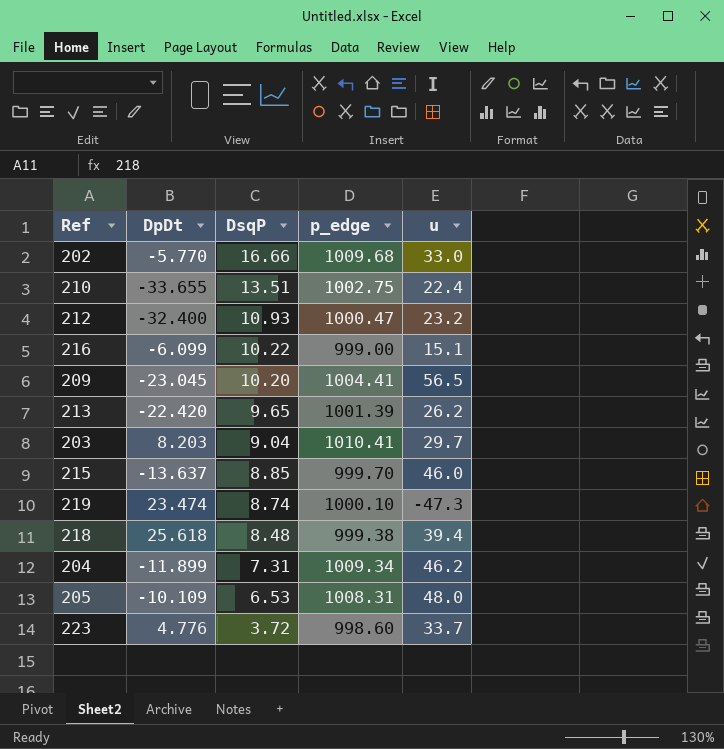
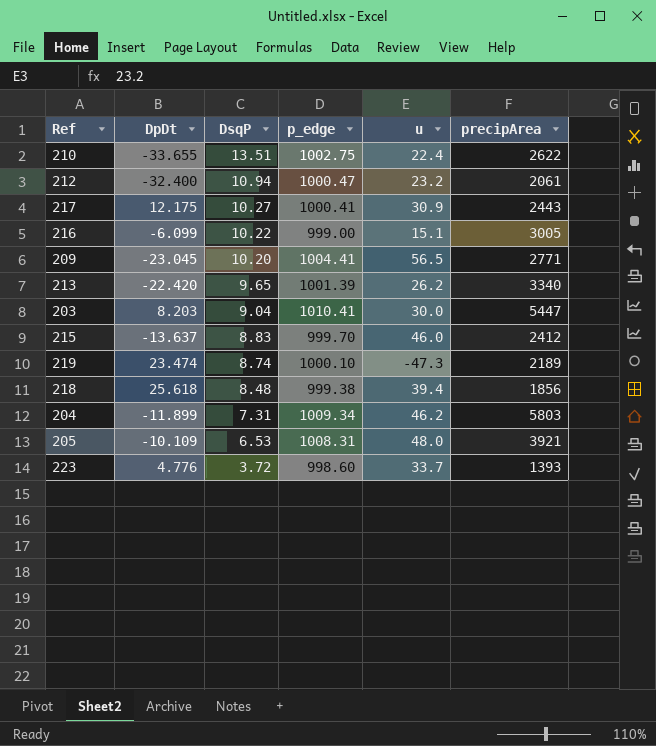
column precipArea | position: none -> 6
row 202: -5.770 | 16.66 | 1009.68 | 33.0 -> none
212 | DsqP: 10.93 -> 10.94
row 217: none -> 12.175 | 10.27 | 1000.41 | 30.9 | 2443
203 | u: 29.7 -> 30.0
215 | DsqP: 8.85 -> 8.83

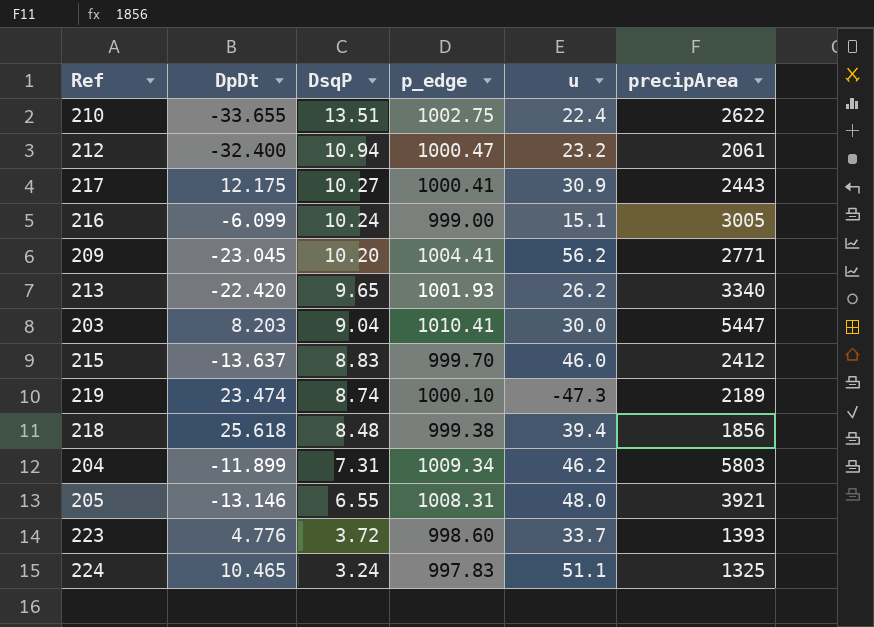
216 | DsqP: 10.22 -> 10.24
209 | u: 56.5 -> 56.2
213 | p_edge: 1001.39 -> 1001.93
205 | DpDt: -10.109 -> -13.146
205 | DsqP: 6.53 -> 6.55
row 224: none -> 10.465 | 3.24 | 997.83 | 51.1 | 1325

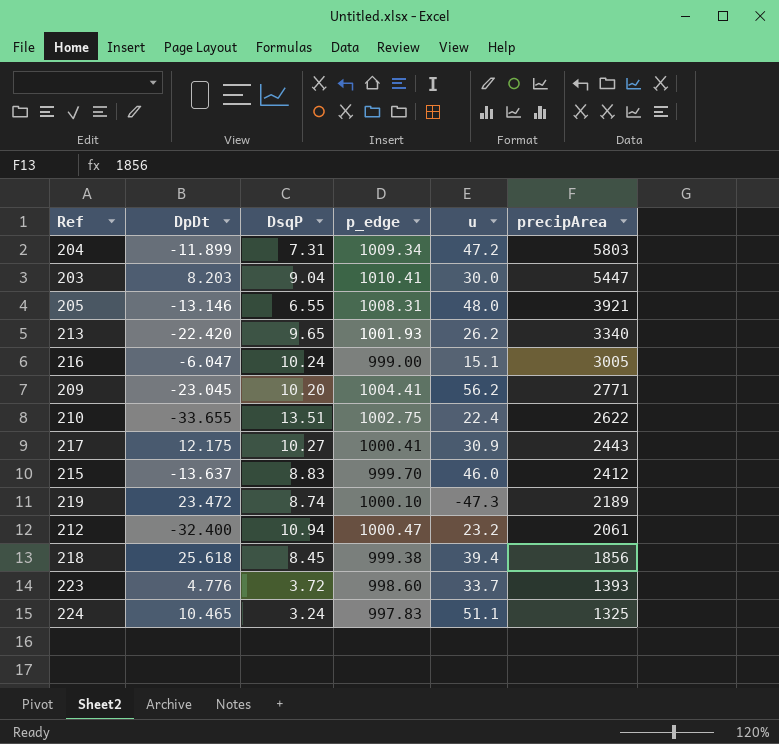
row order: DsqP descending -> precipArea descending
204 | u: 46.2 -> 47.2
216 | DpDt: -6.099 -> -6.047
219 | DpDt: 23.474 -> 23.472
218 | DsqP: 8.48 -> 8.45

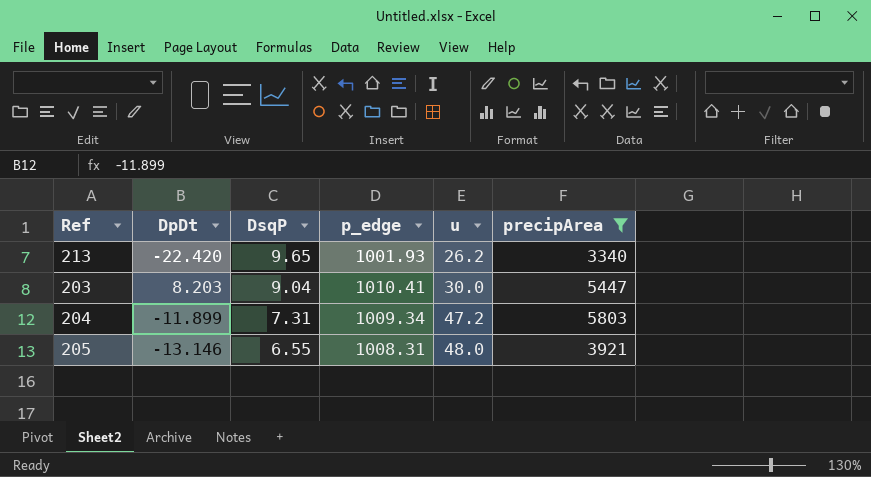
filter: none -> precipArea >= 3340
row order: precipArea descending -> DsqP descending

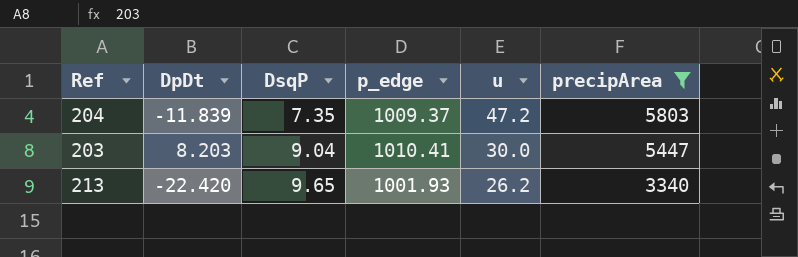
row order: DsqP descending -> DsqP ascending
row 205: -13.146 | 6.55 | 1008.31 | 48.0 | 3921 -> none
204 | DpDt: -11.899 -> -11.839
204 | DsqP: 7.31 -> 7.35
204 | p_edge: 1009.34 -> 1009.37

